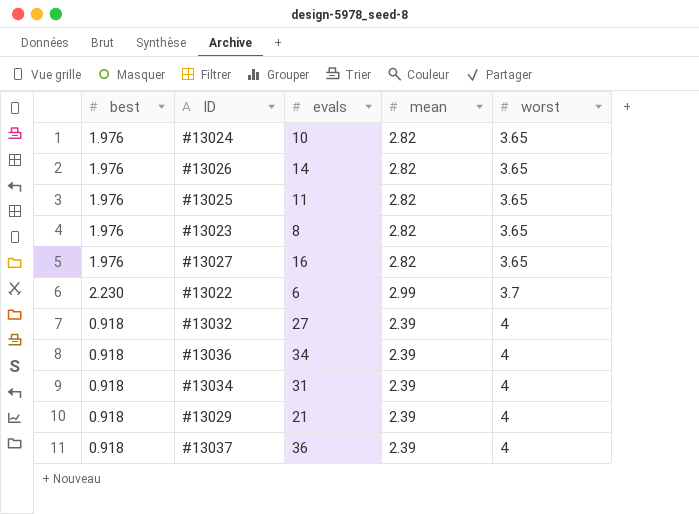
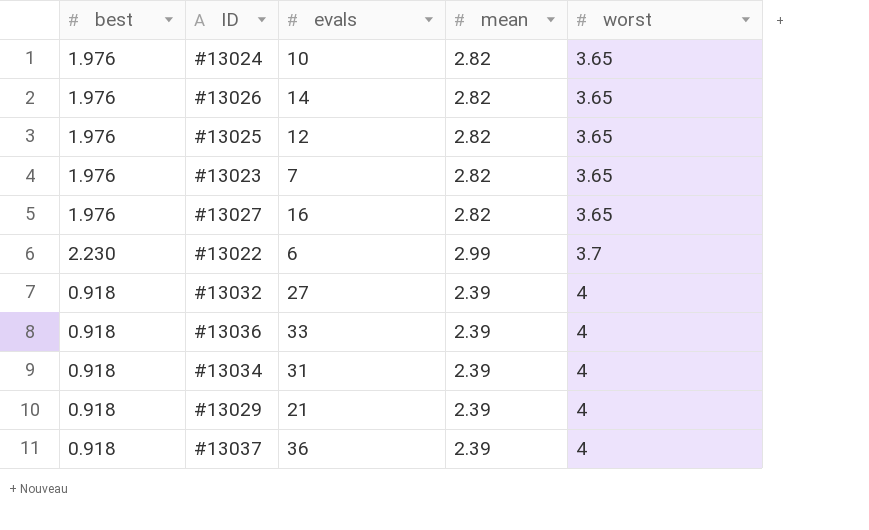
#13025 | evals: 11 -> 12
#13023 | evals: 8 -> 7
#13036 | evals: 34 -> 33

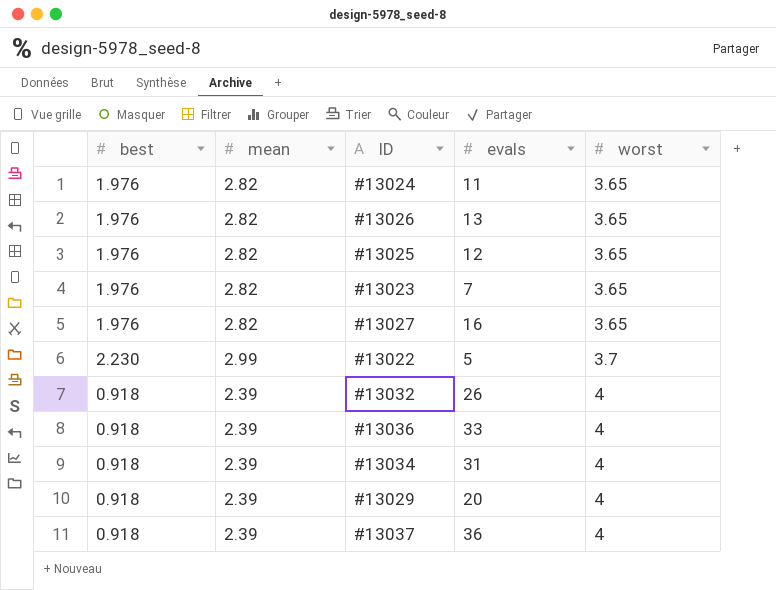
column mean | position: 4 -> 2
#13024 | evals: 10 -> 11
#13026 | evals: 14 -> 13
#13022 | evals: 6 -> 5
#13032 | evals: 27 -> 26
#13029 | evals: 21 -> 20

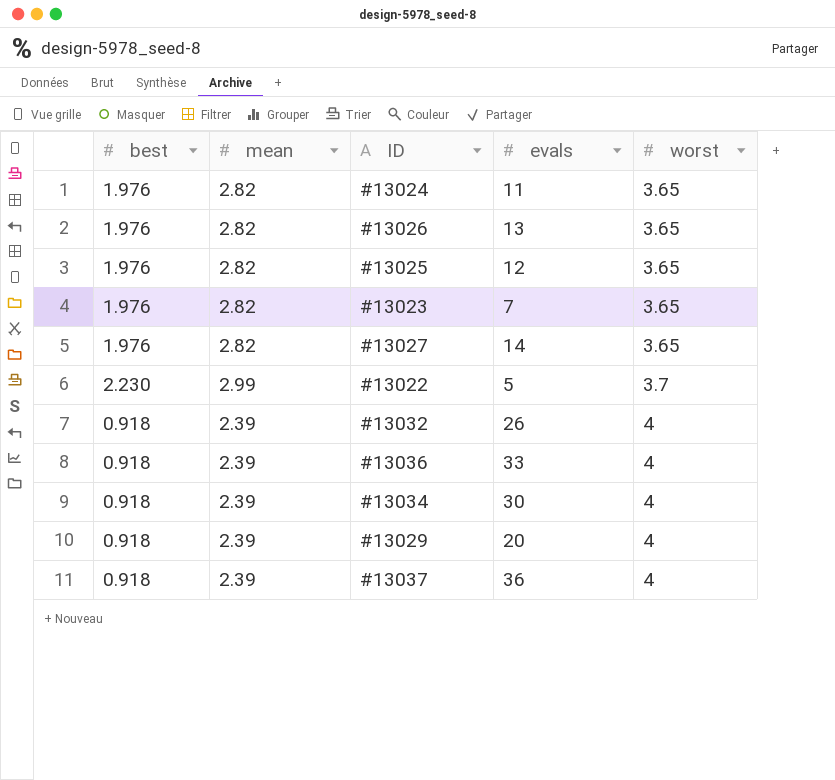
#13027 | evals: 16 -> 14
#13034 | evals: 31 -> 30

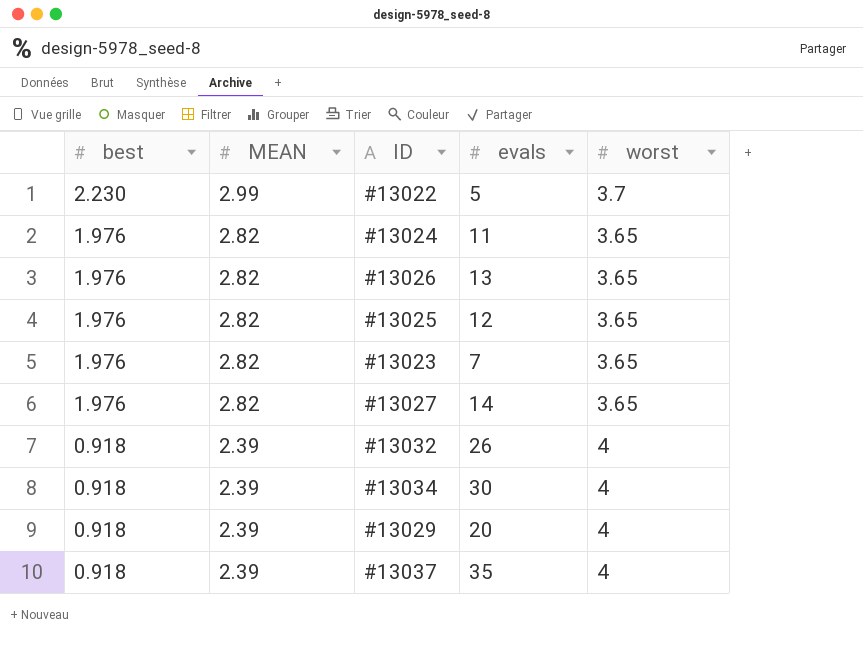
row order: worst ascending -> best descending
column name: mean -> MEAN
row #13036: 0.918 | 2.39 | 33 | 4 -> none
#13037 | evals: 36 -> 35

